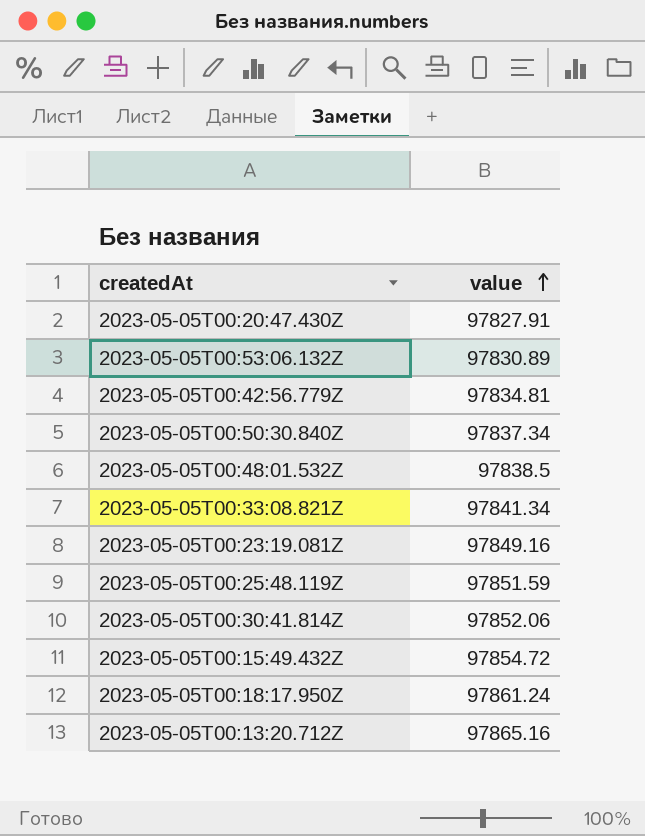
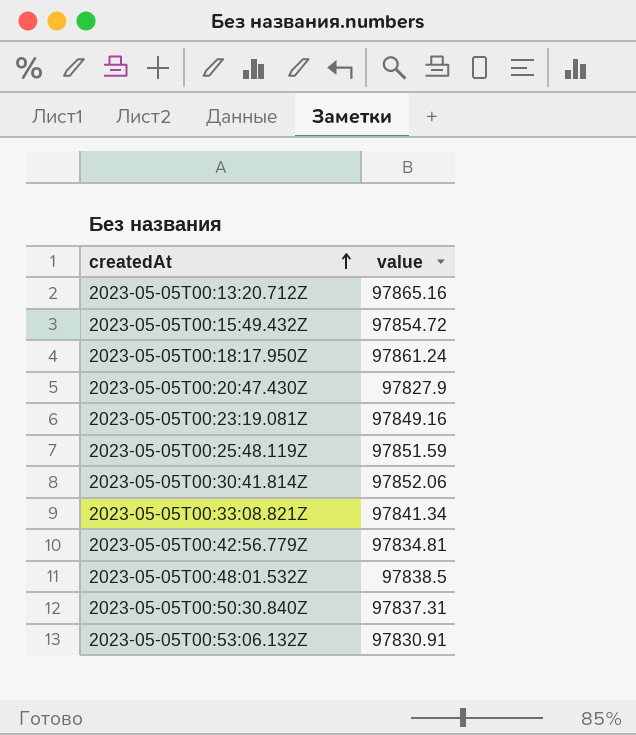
row order: value ascending -> createdAt ascending
2023-05-05T00:20:47.430Z | value: 97827.91 -> 97827.9
2023-05-05T00:50:30.840Z | value: 97837.34 -> 97837.31
2023-05-05T00:53:06.132Z | value: 97830.89 -> 97830.91

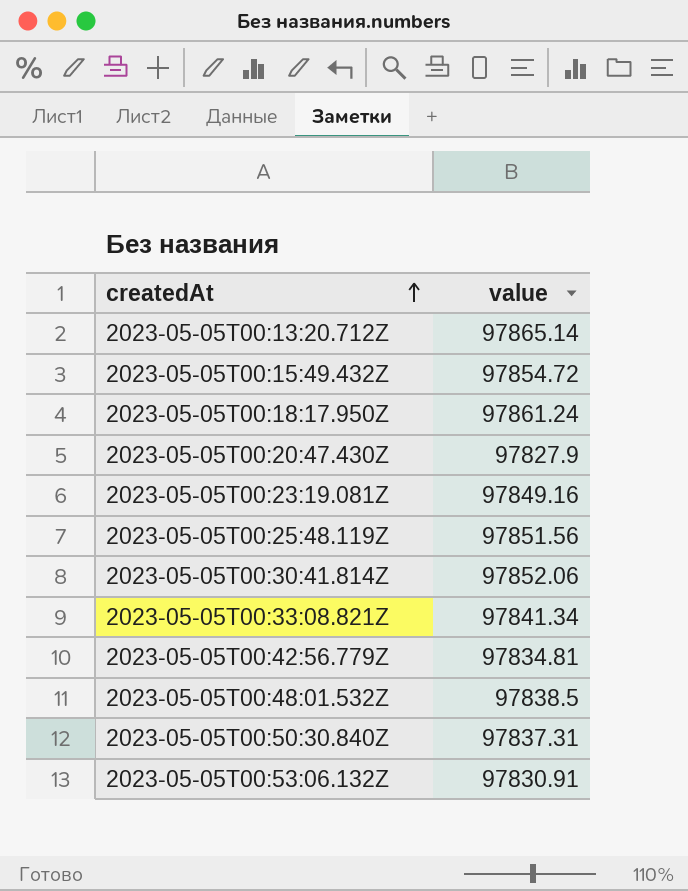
2023-05-05T00:13:20.712Z | value: 97865.16 -> 97865.14
2023-05-05T00:25:48.119Z | value: 97851.59 -> 97851.56

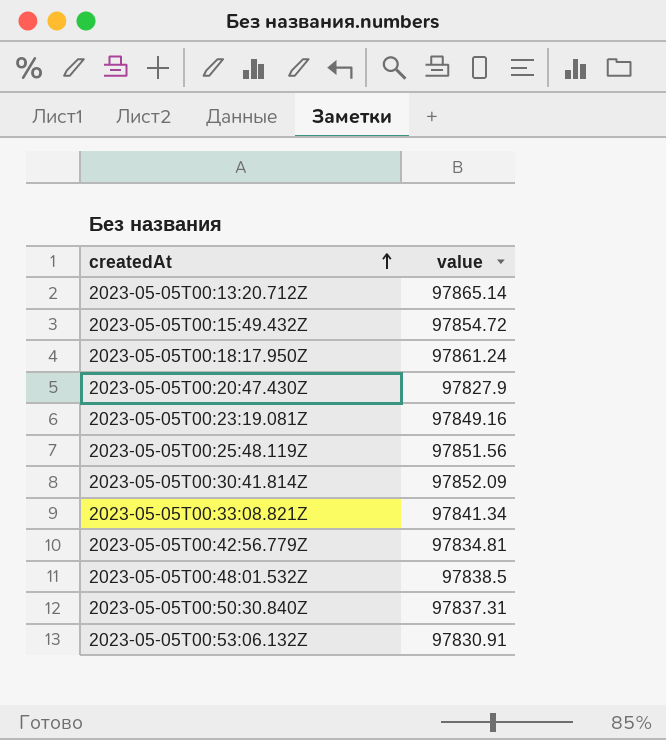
2023-05-05T00:30:41.814Z | value: 97852.06 -> 97852.09

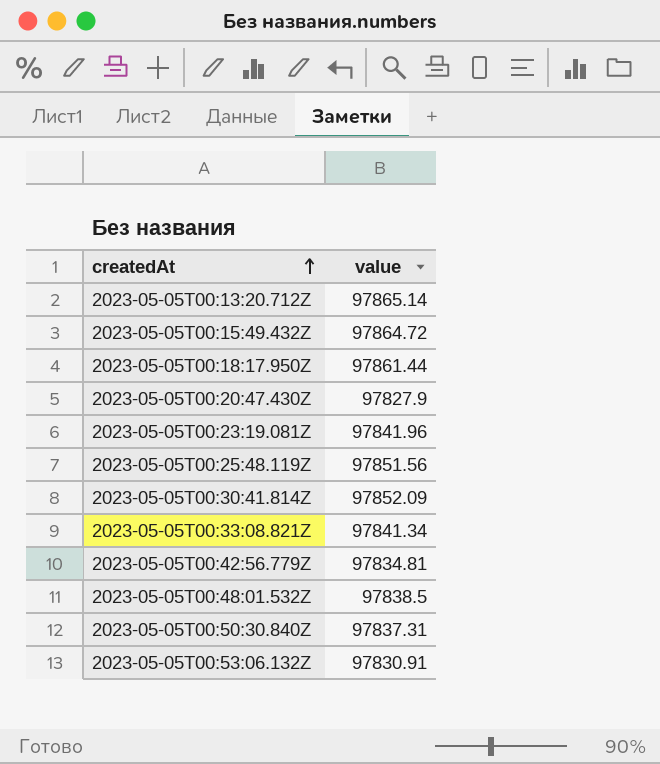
2023-05-05T00:15:49.432Z | value: 97854.72 -> 97864.72
2023-05-05T00:18:17.950Z | value: 97861.24 -> 97861.44
2023-05-05T00:23:19.081Z | value: 97849.16 -> 97841.96

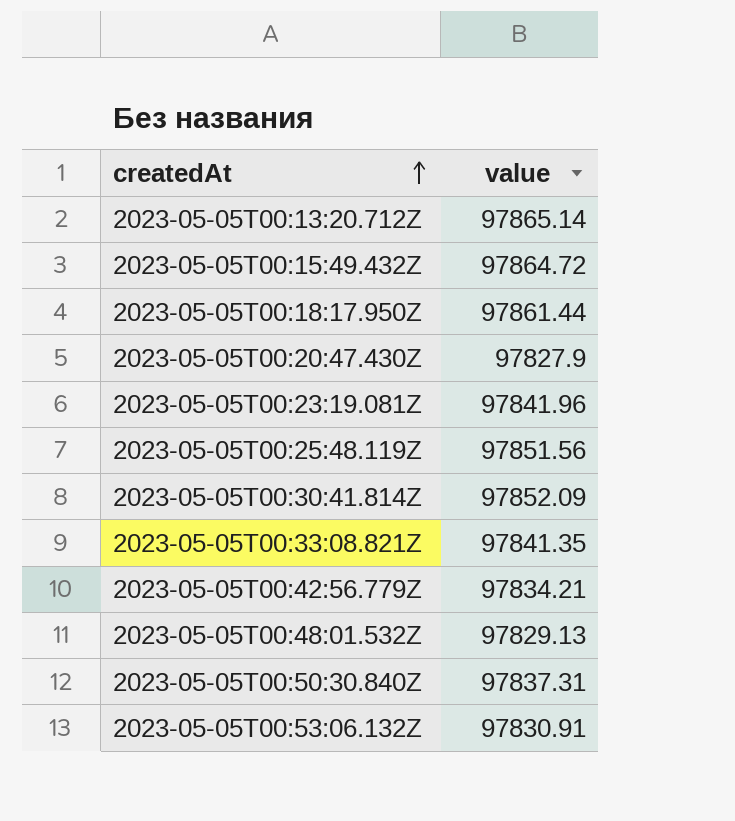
2023-05-05T00:33:08.821Z | value: 97841.34 -> 97841.35
2023-05-05T00:42:56.779Z | value: 97834.81 -> 97834.21
2023-05-05T00:48:01.532Z | value: 97838.5 -> 97829.13

